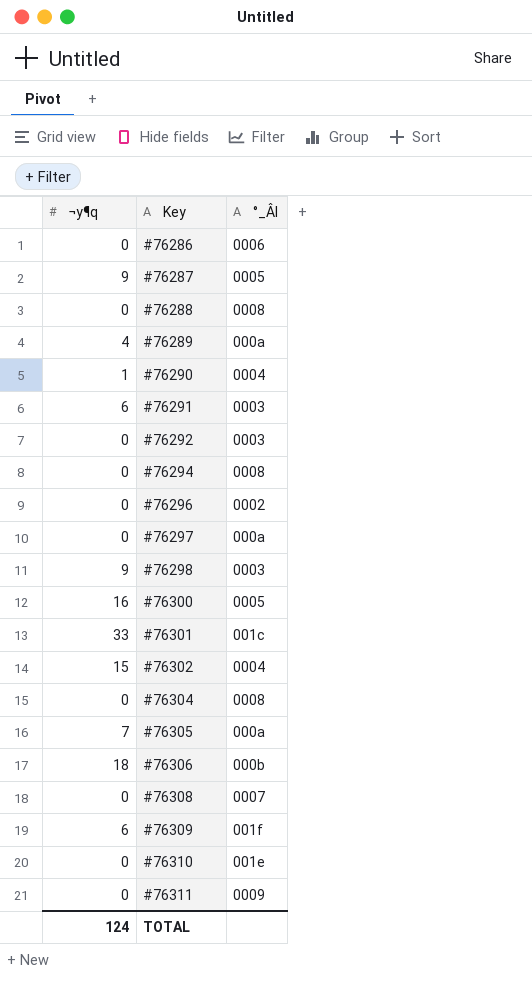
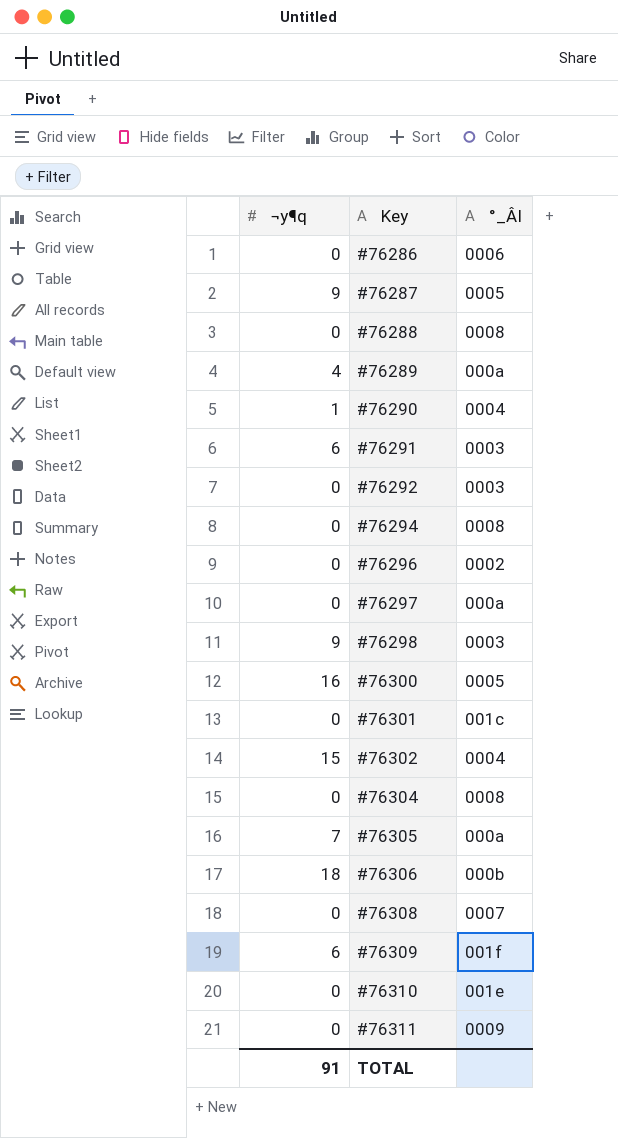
#76301 | ¬y¶q: 33 -> 0
TOTAL | ¬y¶q: 124 -> 91

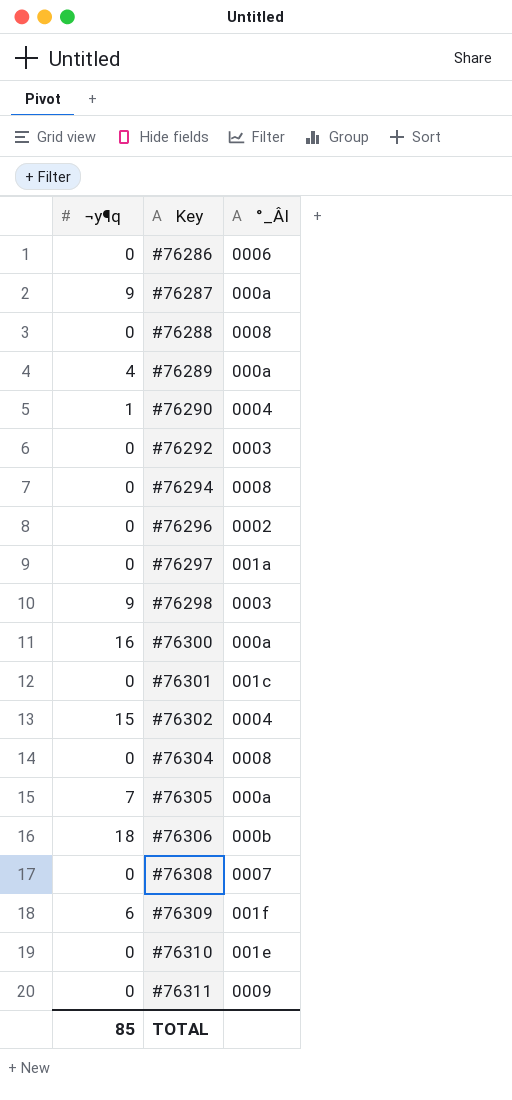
row #76291: 6 | 0003 -> none
#76287 | °_ÂI: 0005 -> 000a
#76297 | °_ÂI: 000a -> 001a
#76300 | °_ÂI: 0005 -> 000a
TOTAL | ¬y¶q: 91 -> 85

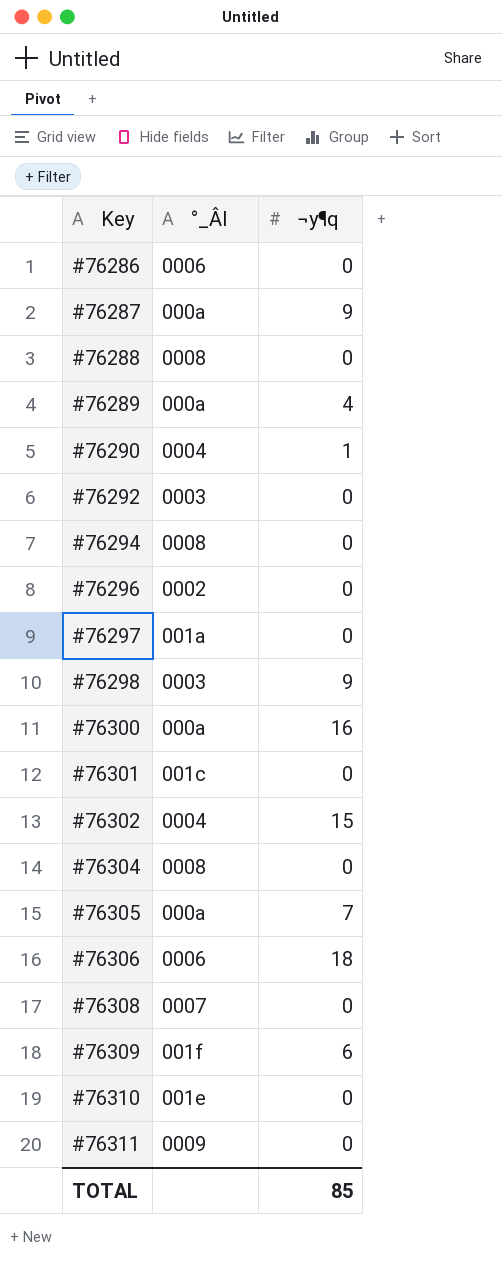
column ¬y¶q | position: 1 -> 3
#76306 | °_ÂI: 000b -> 0006

